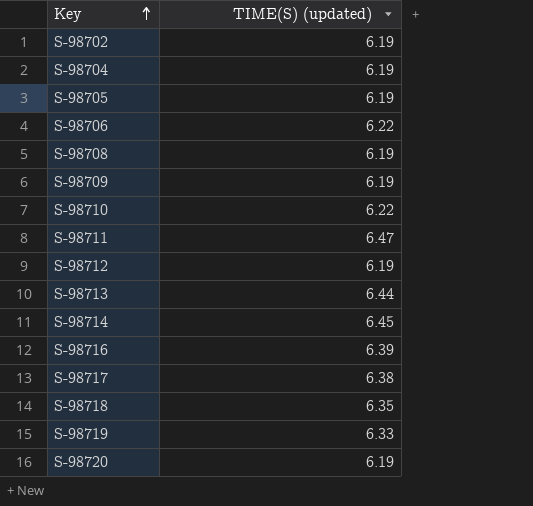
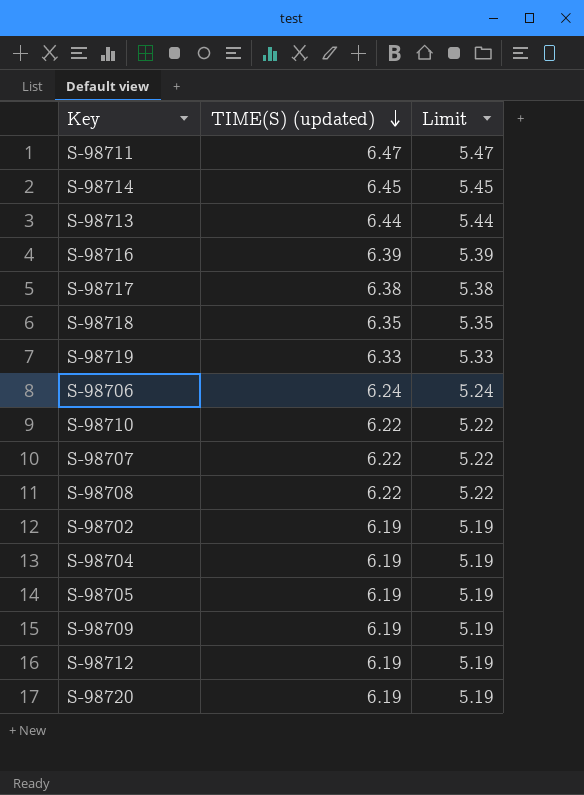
row order: Key ascending -> TIME(S) (updated) descending
column Limit | formula: none -> [TIME(S) (updated)] - 1
S-98706 | TIME(S) (updated): 6.22 -> 6.24
row S-98707: none -> 6.22 | 5.22
S-98708 | TIME(S) (updated): 6.19 -> 6.22

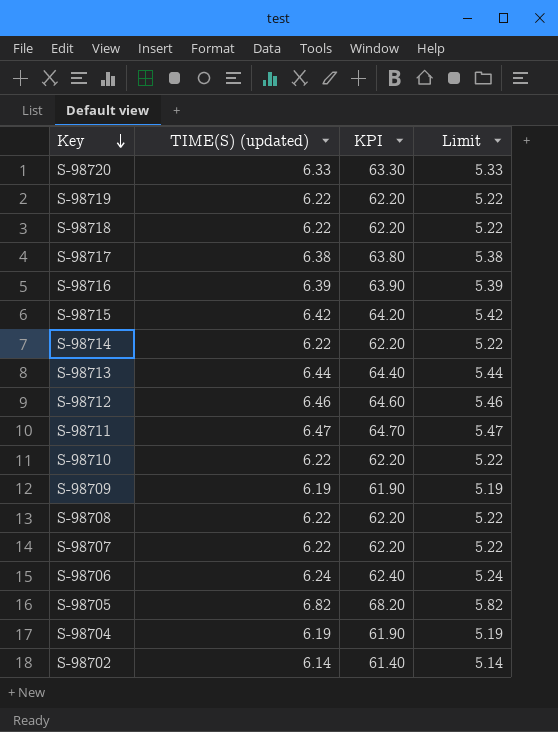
row order: TIME(S) (updated) descending -> Key descending
column KPI | formula: none -> [TIME(S) (updated)] * 10
S-98720 | TIME(S) (updated): 6.19 -> 6.33
S-98720 | Limit: 5.19 -> 5.33
S-98719 | TIME(S) (updated): 6.33 -> 6.22
S-98719 | Limit: 5.33 -> 5.22
S-98718 | TIME(S) (updated): 6.35 -> 6.22
S-98718 | Limit: 5.35 -> 5.22
row S-98715: none -> 6.42 | 64.20 | 5.42
S-98714 | TIME(S) (updated): 6.45 -> 6.22
S-98714 | Limit: 5.45 -> 5.22
S-98712 | TIME(S) (updated): 6.19 -> 6.46
S-98712 | Limit: 5.19 -> 5.46
S-98705 | TIME(S) (updated): 6.19 -> 6.82
S-98705 | Limit: 5.19 -> 5.82
S-98702 | TIME(S) (updated): 6.19 -> 6.14
S-98702 | Limit: 5.19 -> 5.14

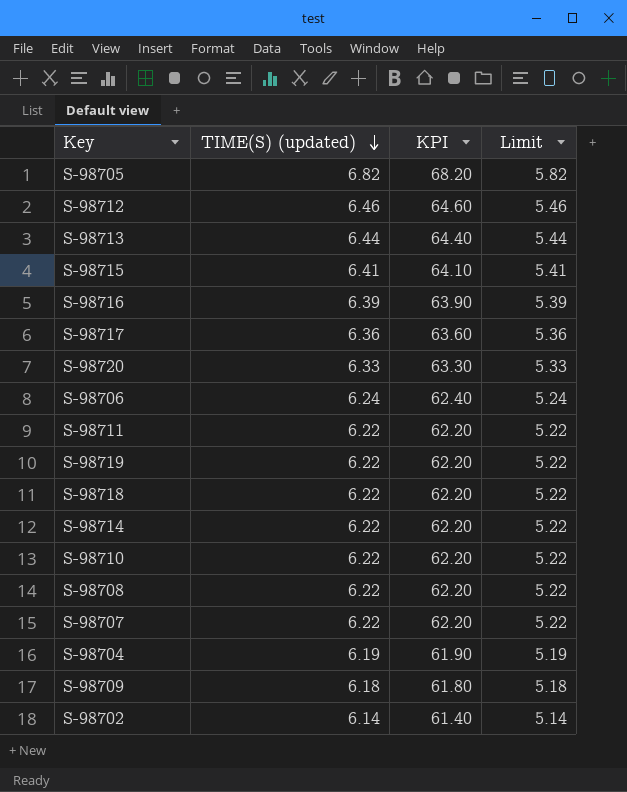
row order: Key descending -> TIME(S) (updated) descending
S-98715 | TIME(S) (updated): 6.42 -> 6.41
S-98715 | KPI: 64.20 -> 64.10
S-98715 | Limit: 5.42 -> 5.41
S-98717 | TIME(S) (updated): 6.38 -> 6.36
S-98717 | KPI: 63.80 -> 63.60
S-98717 | Limit: 5.38 -> 5.36
S-98711 | TIME(S) (updated): 6.47 -> 6.22
S-98711 | KPI: 64.70 -> 62.20
S-98711 | Limit: 5.47 -> 5.22
S-98709 | TIME(S) (updated): 6.19 -> 6.18
S-98709 | KPI: 61.90 -> 61.80
S-98709 | Limit: 5.19 -> 5.18

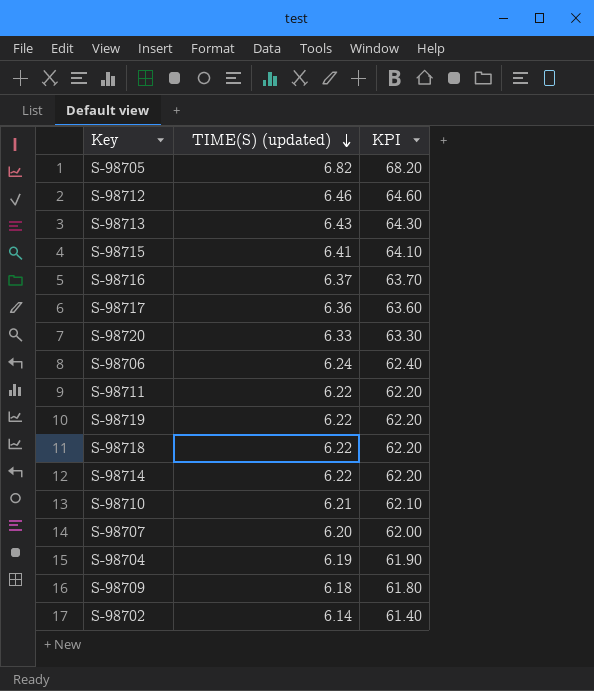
column Limit | formula: [TIME(S) (updated)] - 1 -> none
row S-98708: 6.22 | 62.20 | 5.22 -> none
S-98713 | TIME(S) (updated): 6.44 -> 6.43
S-98713 | KPI: 64.40 -> 64.30
S-98716 | TIME(S) (updated): 6.39 -> 6.37
S-98716 | KPI: 63.90 -> 63.70
S-98710 | TIME(S) (updated): 6.22 -> 6.21
S-98710 | KPI: 62.20 -> 62.10
S-98707 | TIME(S) (updated): 6.22 -> 6.20
S-98707 | KPI: 62.20 -> 62.00

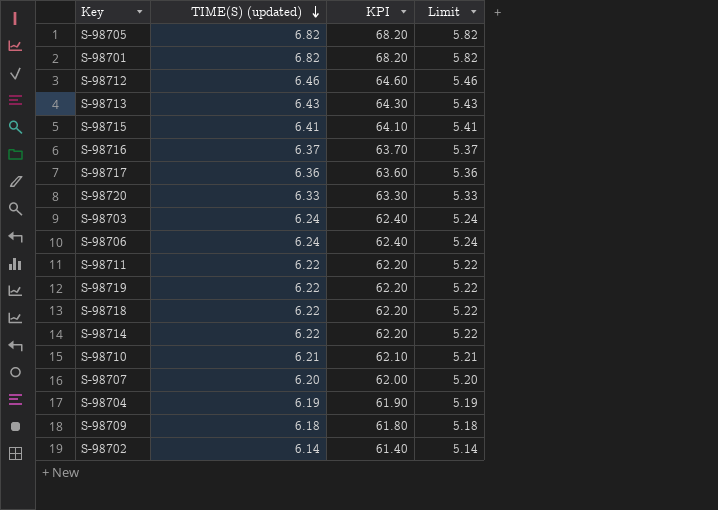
column Limit | formula: none -> [TIME(S) (updated)] - 1
row S-98701: none -> 6.82 | 68.20 | 5.82
row S-98703: none -> 6.24 | 62.40 | 5.24

